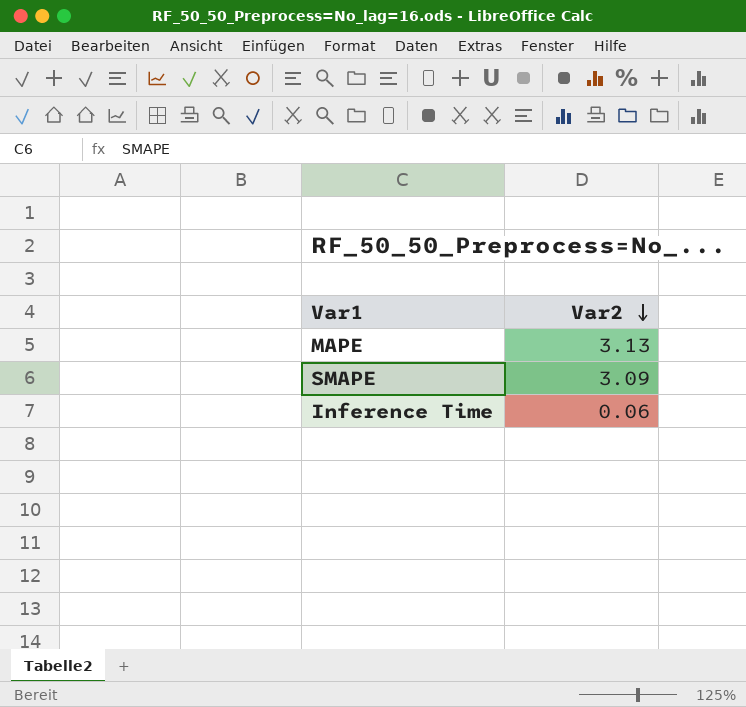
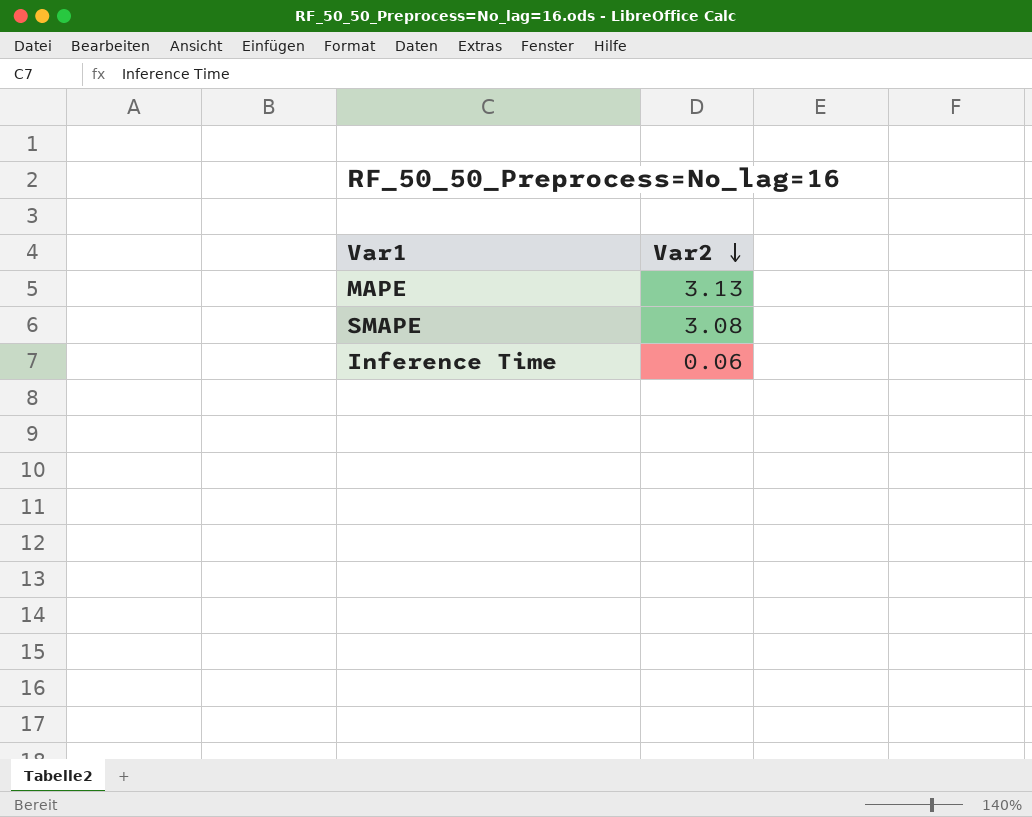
SMAPE | Var2: 3.09 -> 3.08

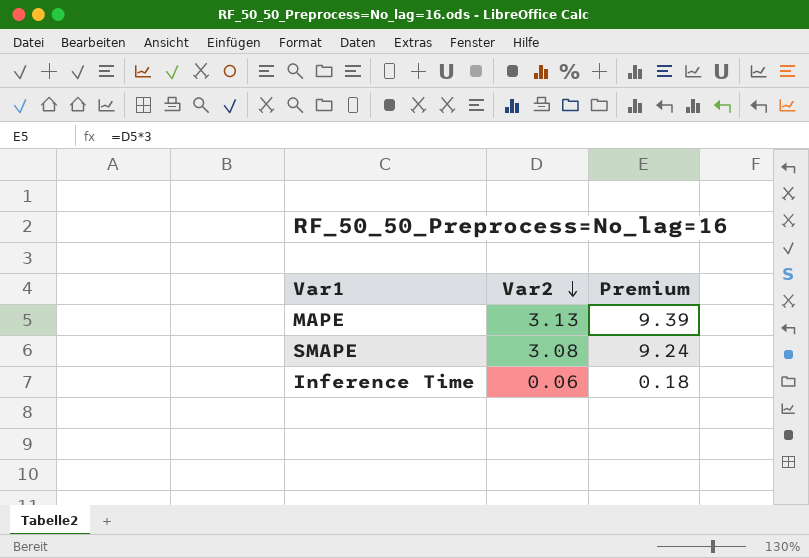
column Premium | formula: none -> [Var2] * 3

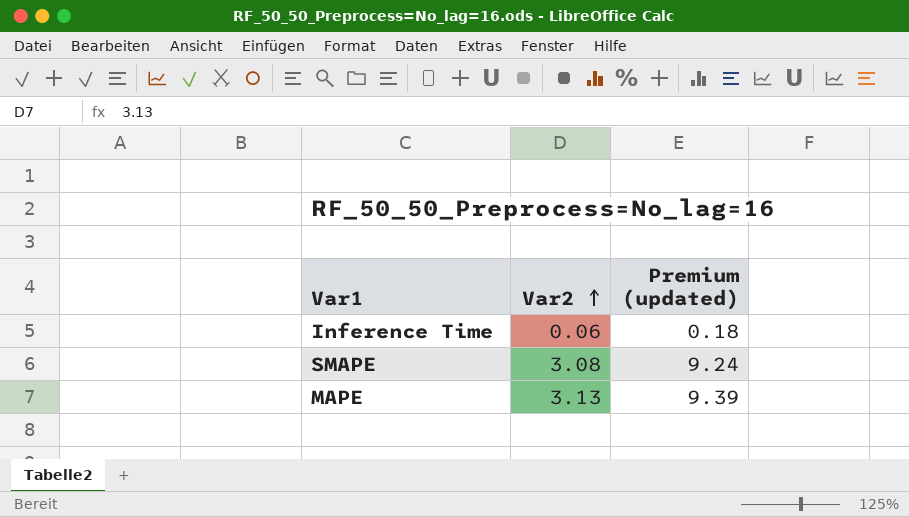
row order: Var2 descending -> Var2 ascending
column name: Premium -> Premium (updated)

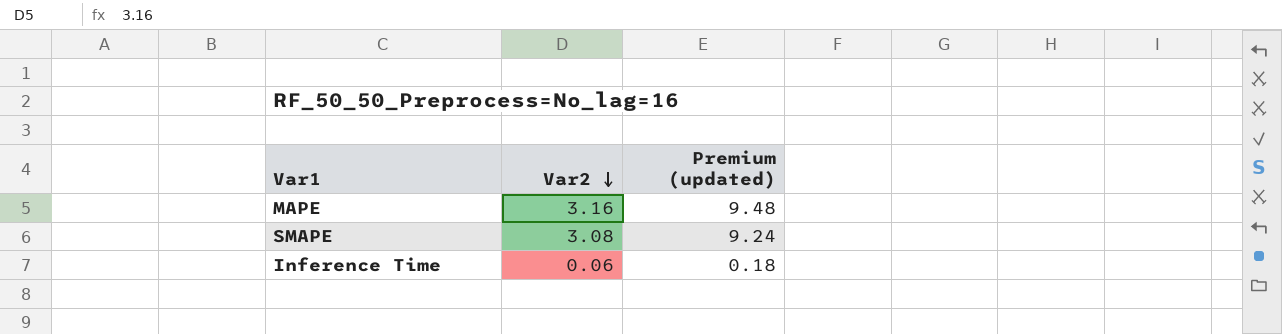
row order: Var2 ascending -> Var2 descending
MAPE | Var2: 3.13 -> 3.16
MAPE | Premium (updated): 9.39 -> 9.48

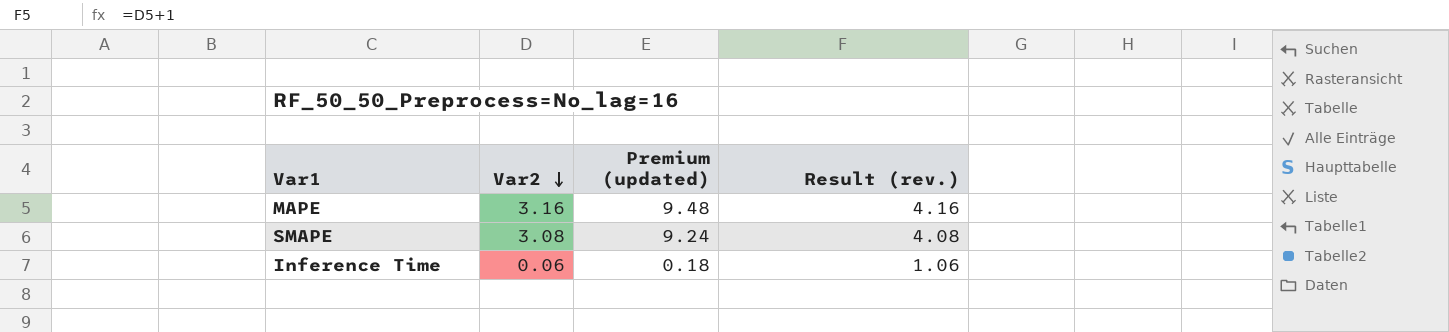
column Result (rev.) | formula: none -> [Var2] + 1

